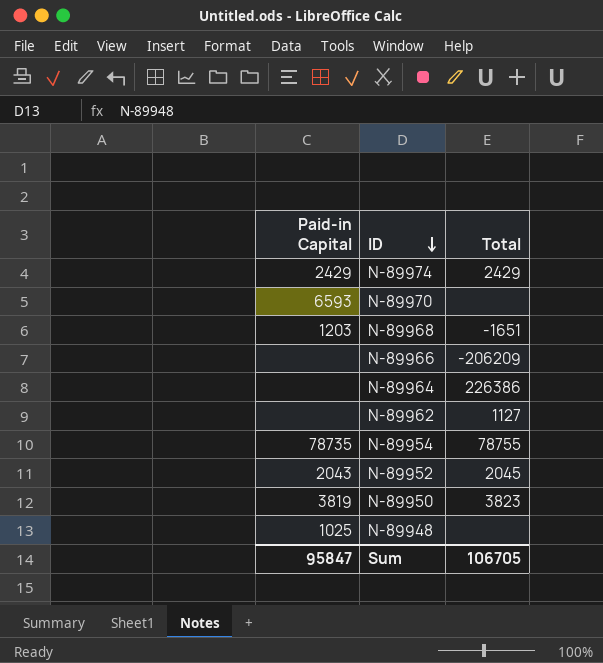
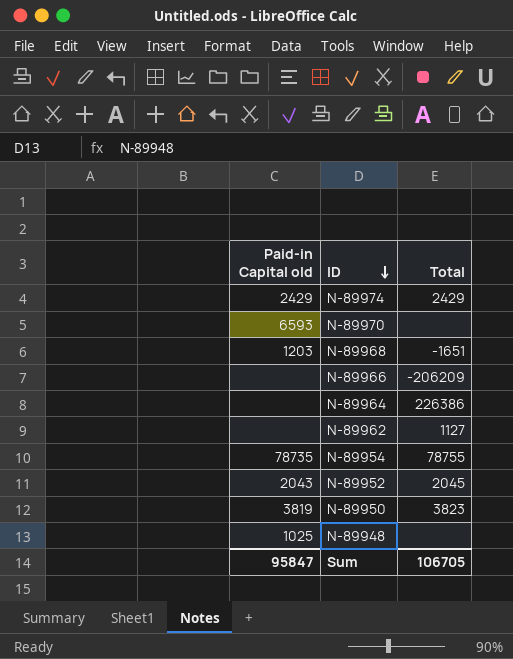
column name: Paid-in Capital -> Paid-in Capital old

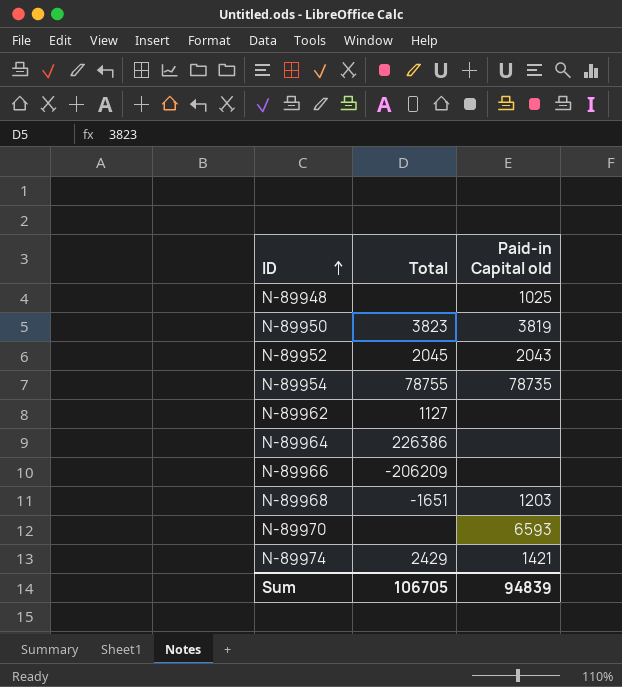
row order: ID descending -> ID ascending
column Paid-in Capital old | position: 1 -> 3
N-89974 | Paid-in Capital old: 2429 -> 1421
Sum | Paid-in Capital old: 95847 -> 94839

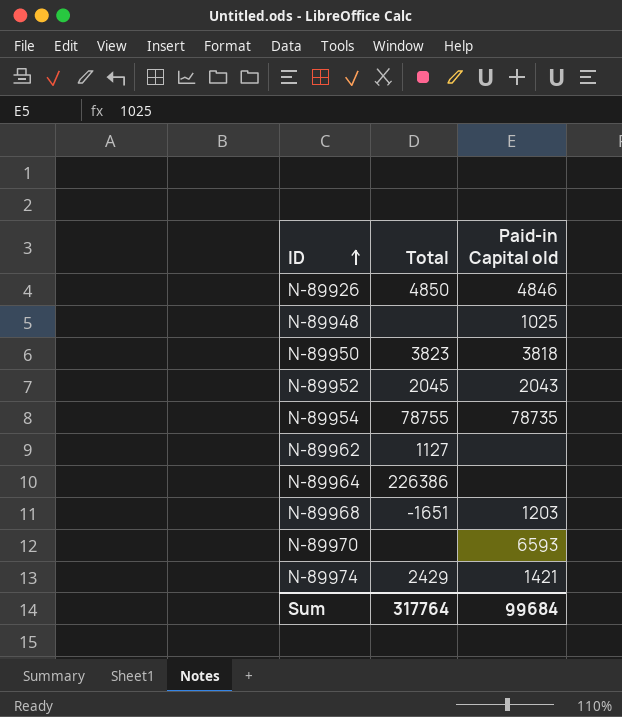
row N-89966: -206209 | none -> none
row N-89926: none -> 4850 | 4846
N-89950 | Paid-in Capital old: 3819 -> 3818
Sum | Total: 106705 -> 317764
Sum | Paid-in Capital old: 94839 -> 99684

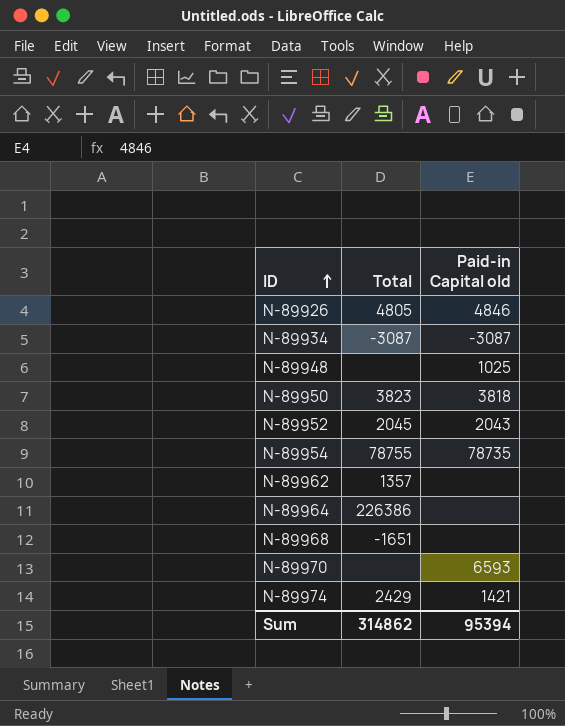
N-89926 | Total: 4850 -> 4805
row N-89934: none -> -3087 | -3087
N-89962 | Total: 1127 -> 1357
N-89968 | Paid-in Capital old: 1203 -> none
Sum | Total: 317764 -> 314862
Sum | Paid-in Capital old: 99684 -> 95394

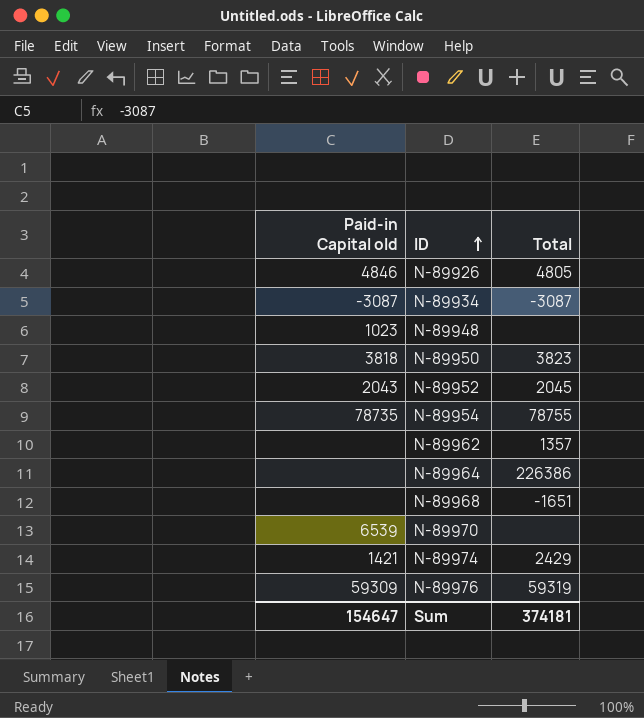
column Paid-in Capital old | position: 3 -> 1
N-89948 | Paid-in Capital old: 1025 -> 1023
N-89970 | Paid-in Capital old: 6593 -> 6539
row N-89976: none -> 59309 | 59319
Sum | Paid-in Capital old: 95394 -> 154647
Sum | Total: 314862 -> 374181

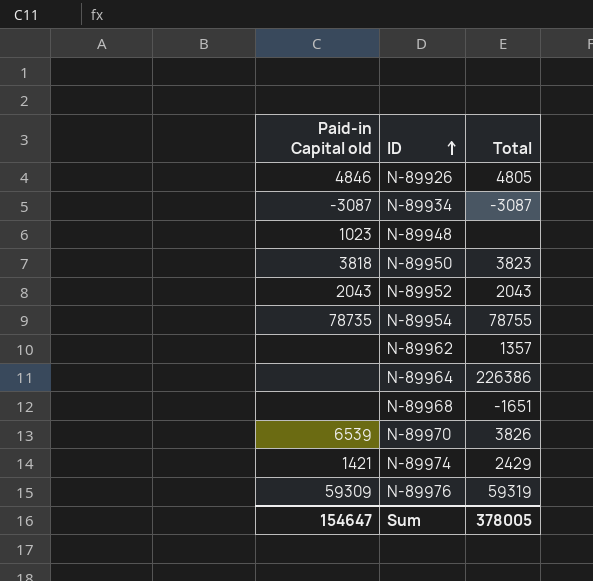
N-89952 | Total: 2045 -> 2043
N-89970 | Total: none -> 3826
Sum | Total: 374181 -> 378005

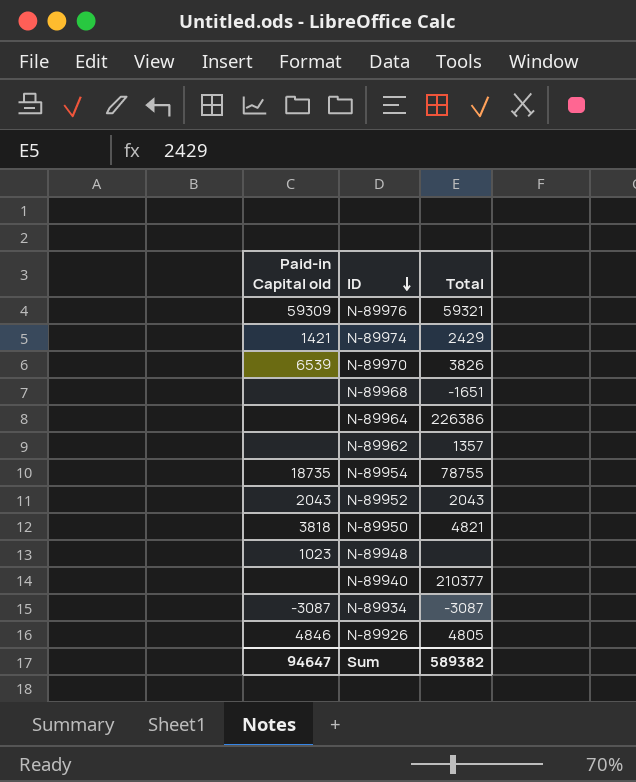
row order: ID ascending -> ID descending
N-89976 | Total: 59319 -> 59321
N-89954 | Paid-in Capital old: 78735 -> 18735
N-89950 | Total: 3823 -> 4821
row N-89940: none -> none | 210377
Sum | Paid-in Capital old: 154647 -> 94647
Sum | Total: 378005 -> 589382

